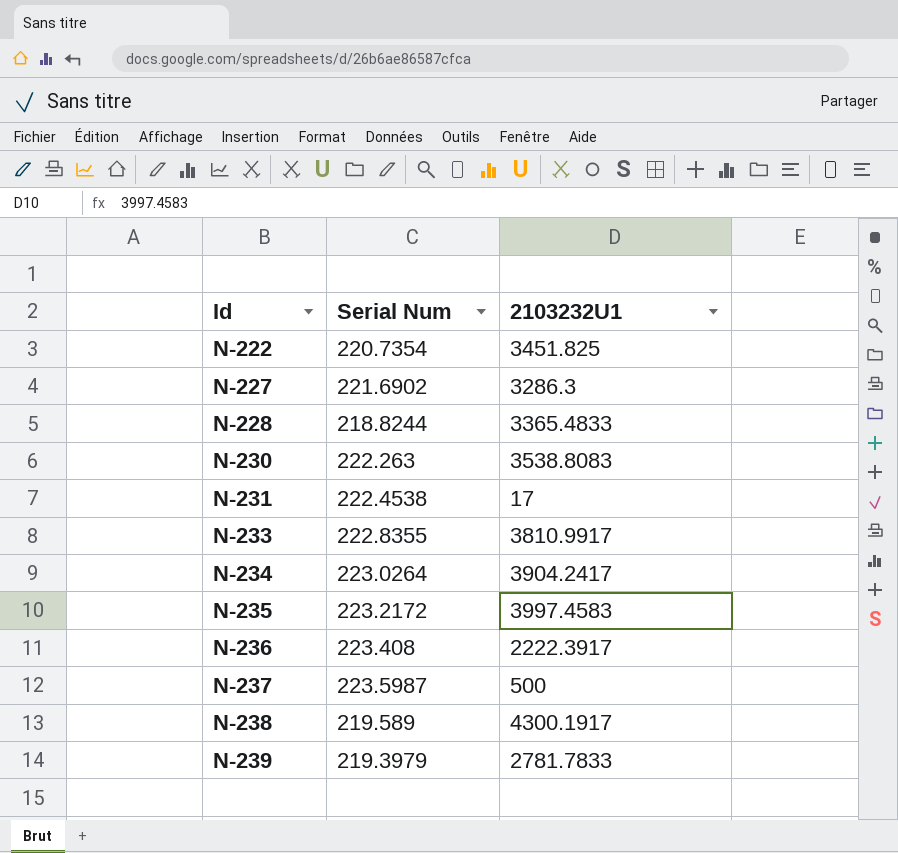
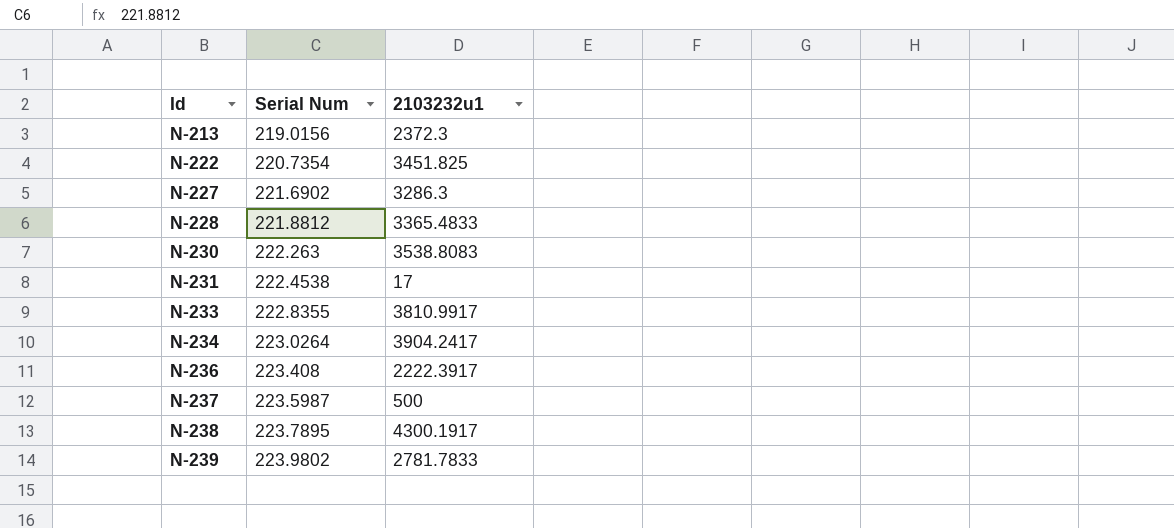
column name: 2103232U1 -> 2103232u1
row N-235: 223.2172 | 3997.4583 -> none
row N-213: none -> 219.0156 | 2372.3
N-228 | Serial Num: 218.8244 -> 221.8812
N-238 | Serial Num: 219.589 -> 223.7895
N-239 | Serial Num: 219.3979 -> 223.9802

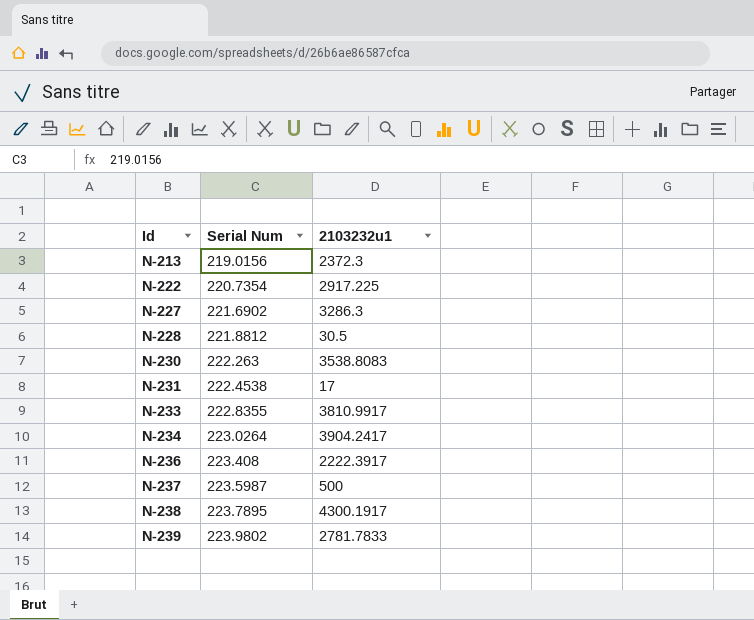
N-222 | 2103232u1: 3451.825 -> 2917.225
N-228 | 2103232u1: 3365.4833 -> 30.5

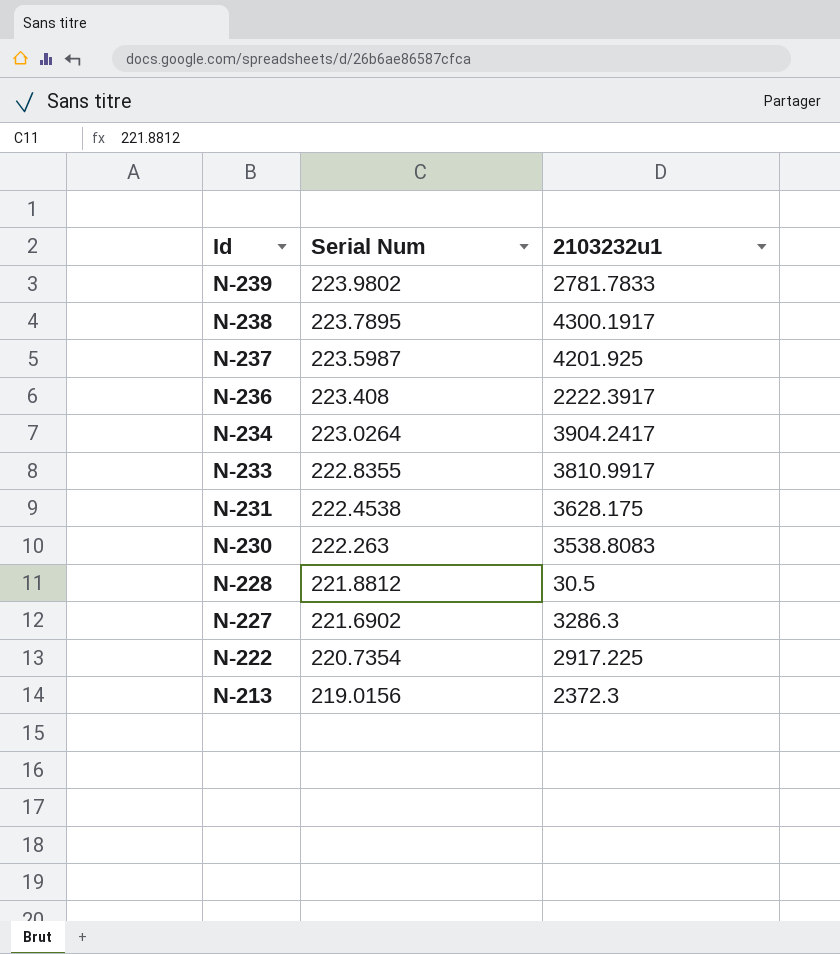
row order: Id ascending -> Id descending
N-237 | 2103232u1: 500 -> 4201.925
N-231 | 2103232u1: 17 -> 3628.175

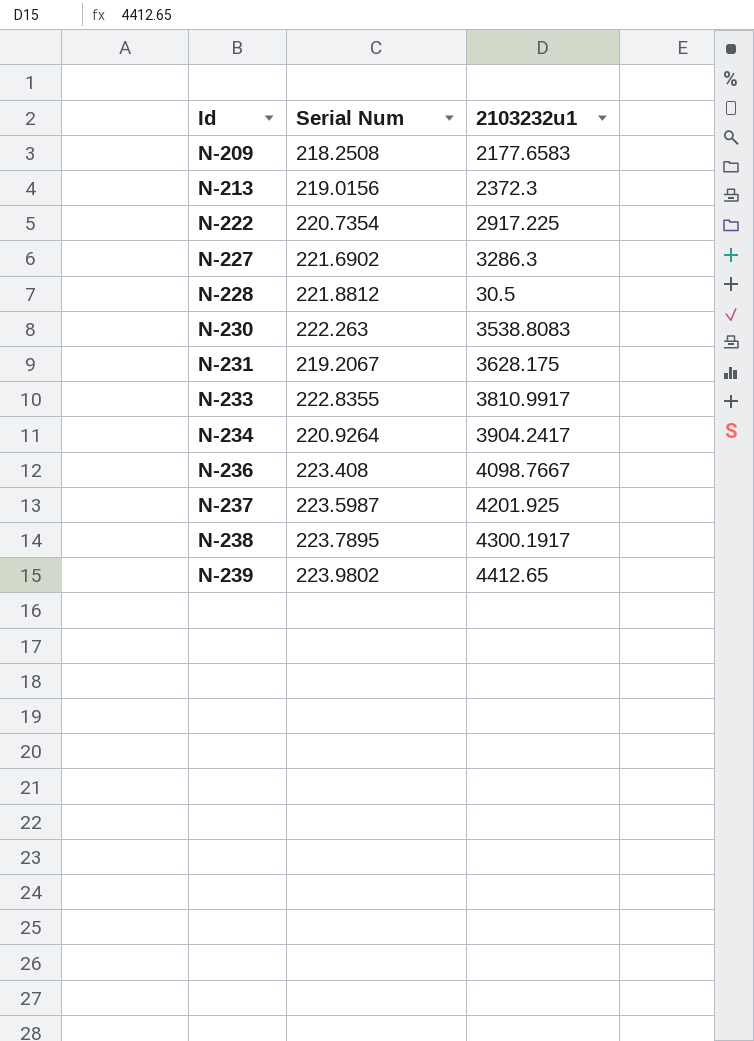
row order: Id descending -> Id ascending
row N-209: none -> 218.2508 | 2177.6583
N-231 | Serial Num: 222.4538 -> 219.2067
N-234 | Serial Num: 223.0264 -> 220.9264
N-236 | 2103232u1: 2222.3917 -> 4098.7667
N-239 | 2103232u1: 2781.7833 -> 4412.65

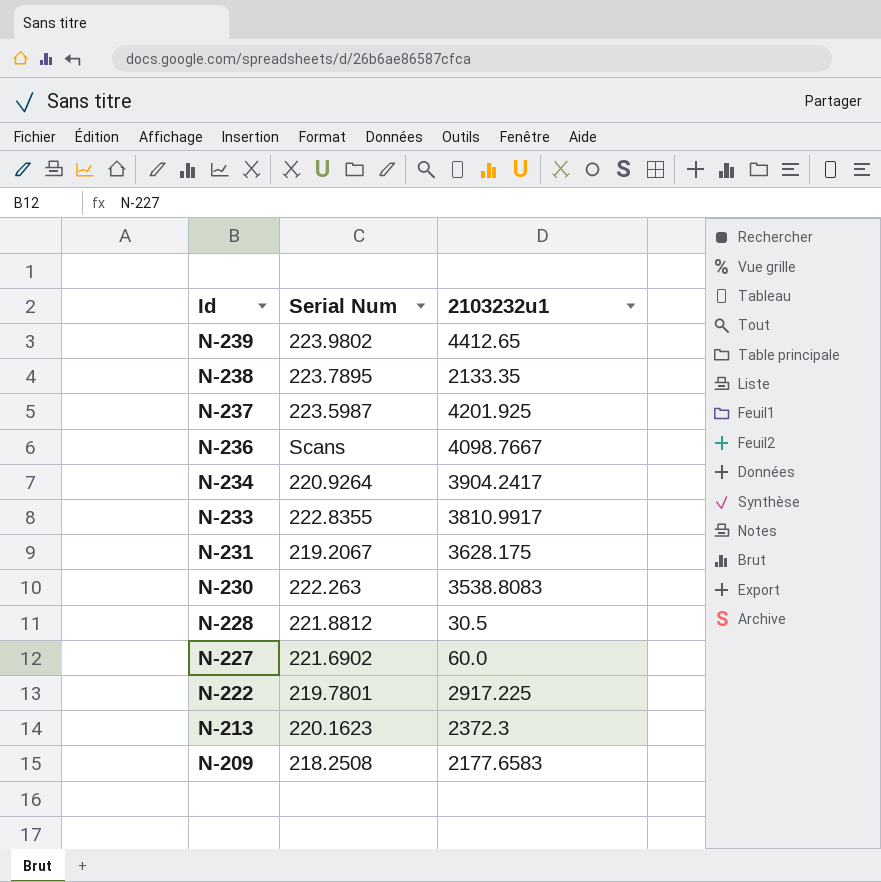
row order: Id ascending -> Id descending
N-238 | 2103232u1: 4300.1917 -> 2133.35
N-236 | Serial Num: 223.408 -> Scans
N-227 | 2103232u1: 3286.3 -> 60.0
N-222 | Serial Num: 220.7354 -> 219.7801
N-213 | Serial Num: 219.0156 -> 220.1623

